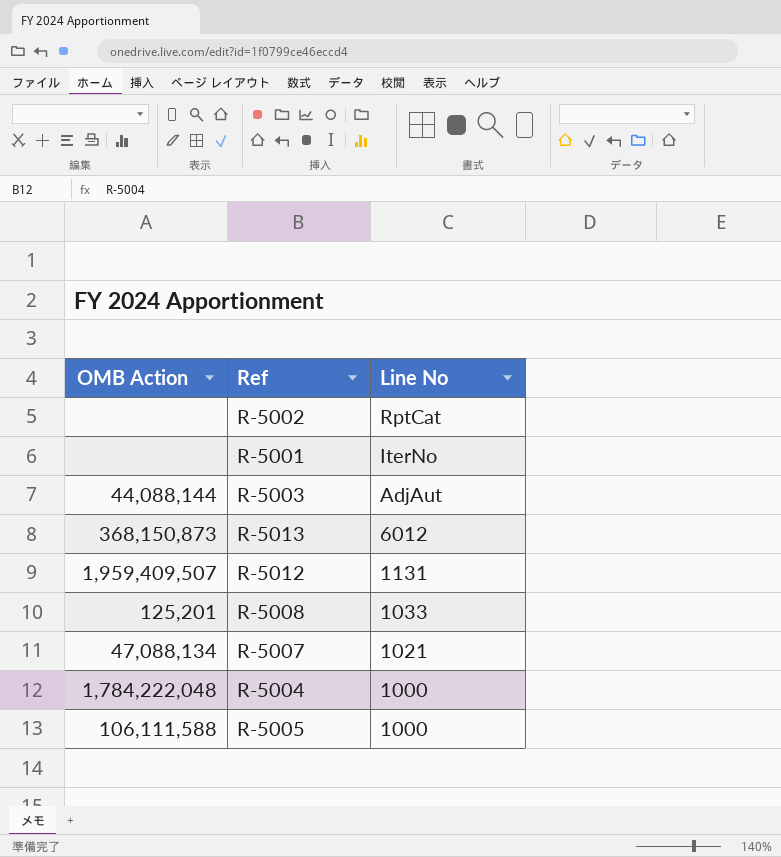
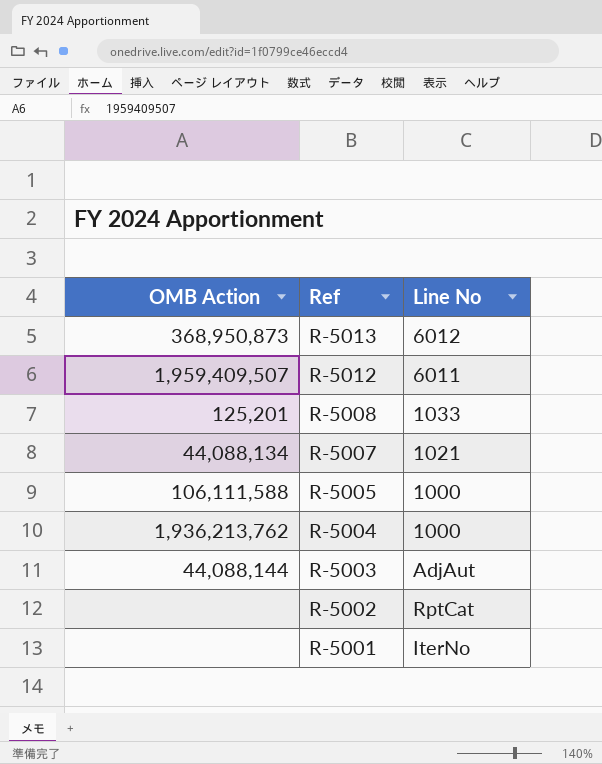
row order: Line No descending -> Ref descending
R-5013 | OMB Action: 368,150,873 -> 368,950,873
R-5012 | Line No: 1131 -> 6011
R-5007 | OMB Action: 47,088,134 -> 44,088,134
R-5004 | OMB Action: 1,784,222,048 -> 1,936,213,762

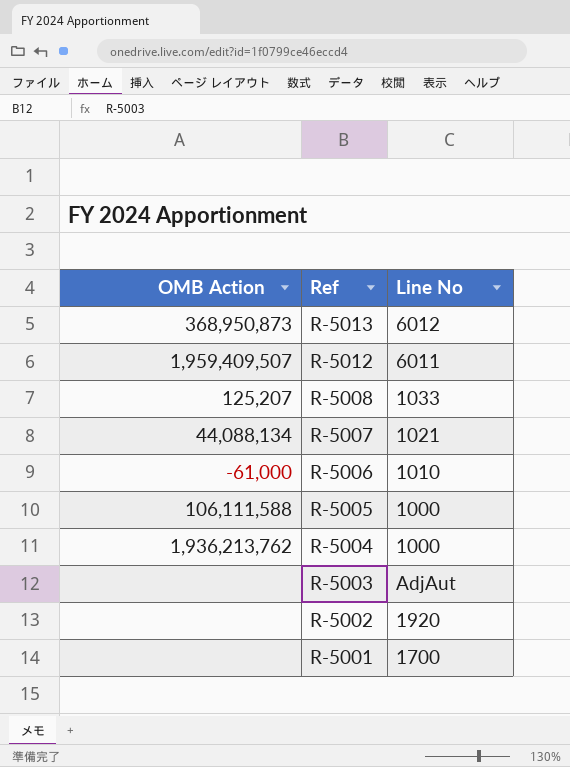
R-5008 | OMB Action: 125,201 -> 125,207
row R-5006: none -> -61,000 | 1010
R-5003 | OMB Action: 44,088,144 -> none
R-5002 | Line No: RptCat -> 1920
R-5001 | Line No: IterNo -> 1700

